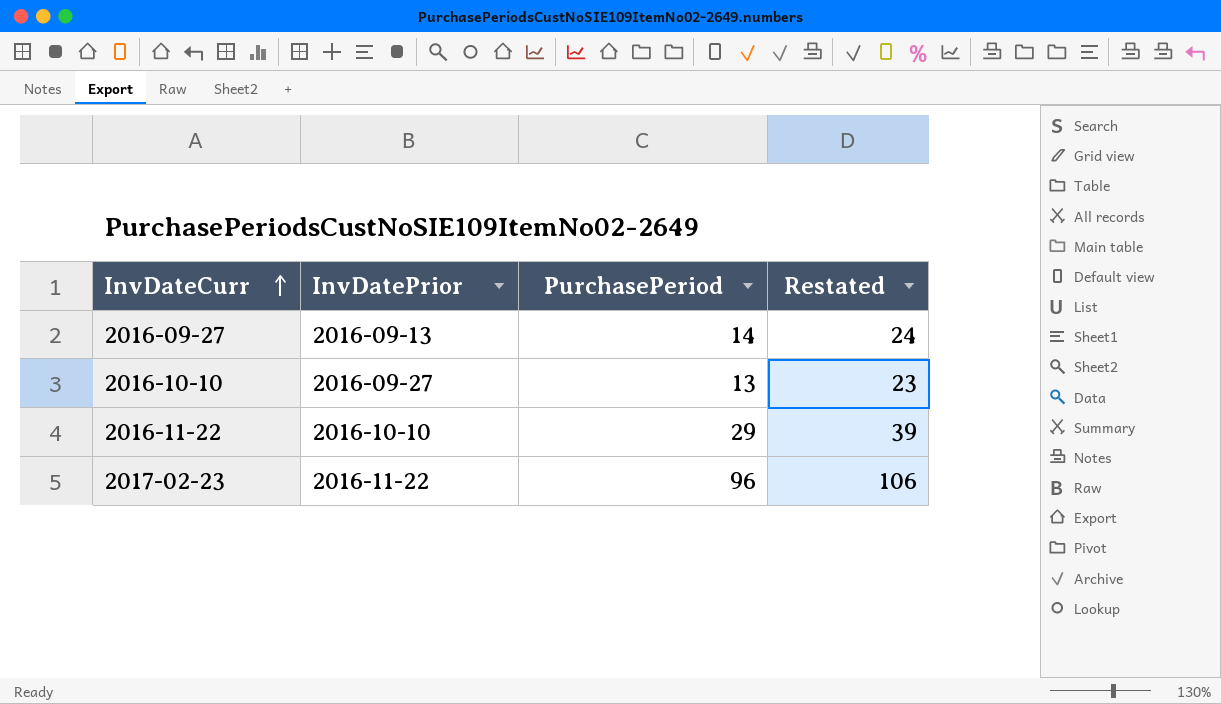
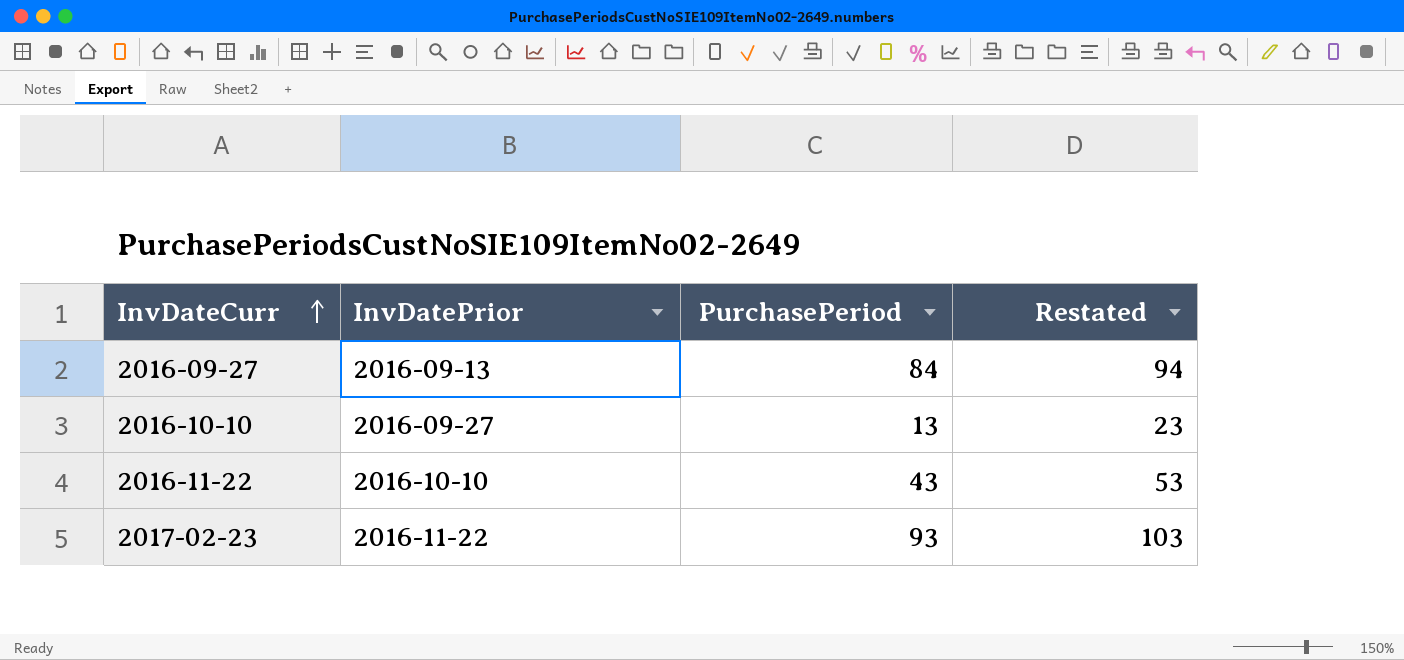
2016-09-27 | PurchasePeriod: 14 -> 84
2016-09-27 | Restated: 24 -> 94
2016-11-22 | PurchasePeriod: 29 -> 43
2016-11-22 | Restated: 39 -> 53
2017-02-23 | PurchasePeriod: 96 -> 93
2017-02-23 | Restated: 106 -> 103

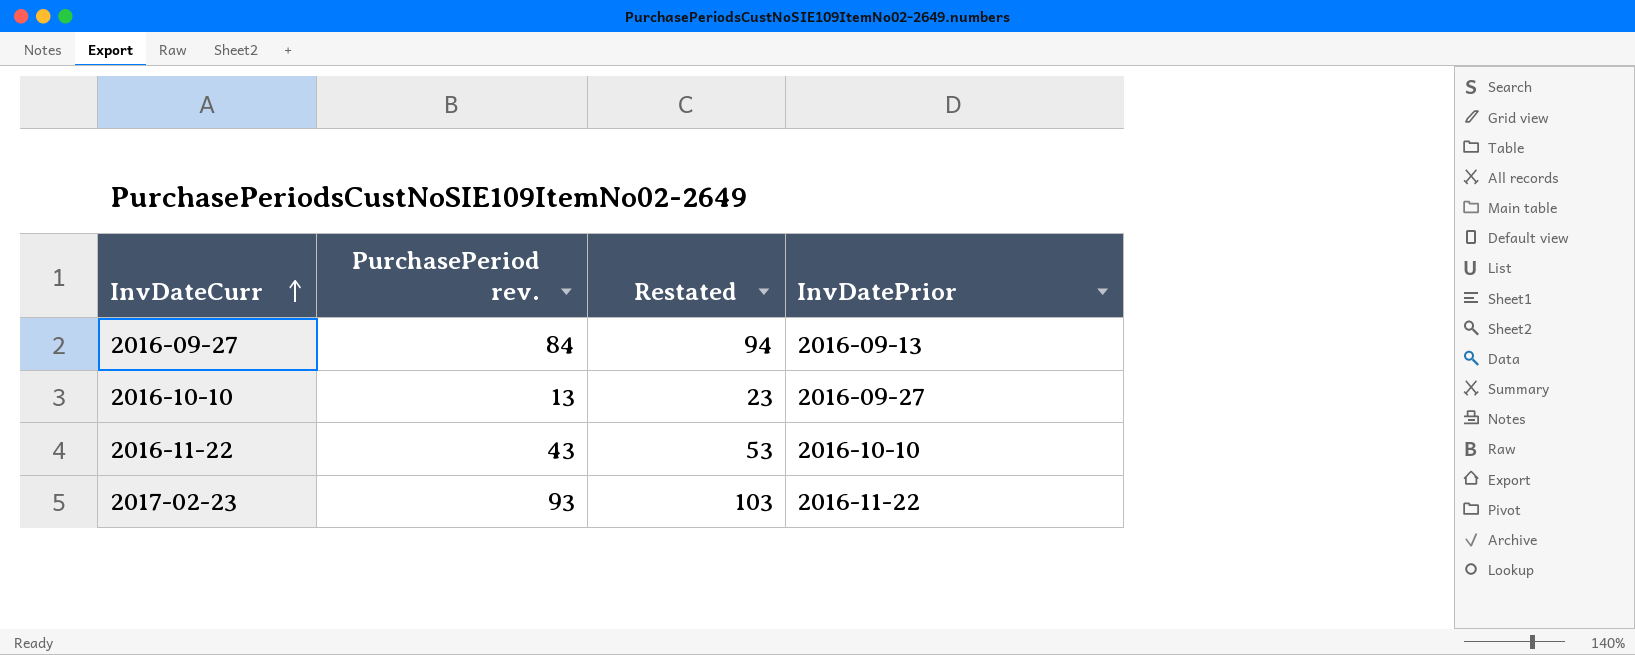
column name: PurchasePeriod -> PurchasePeriod rev.
column InvDatePrior | position: 2 -> 4

